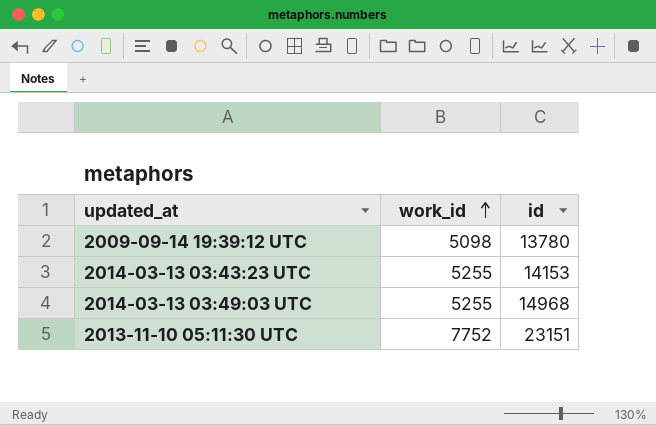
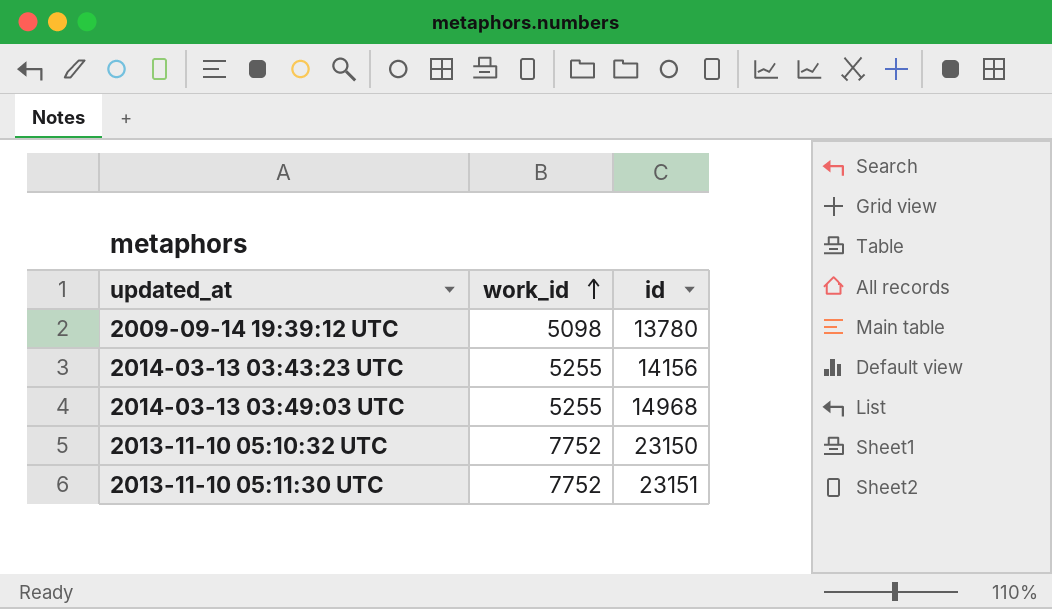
2014-03-13 03:43:23 UTC | id: 14153 -> 14156
row 2013-11-10 05:10:32 UTC: none -> 7752 | 23150

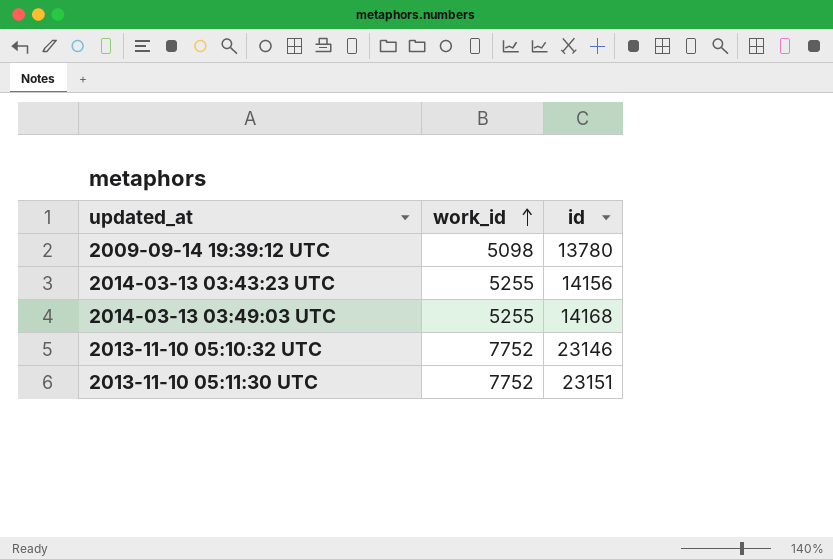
2014-03-13 03:49:03 UTC | id: 14968 -> 14168
2013-11-10 05:10:32 UTC | id: 23150 -> 23146

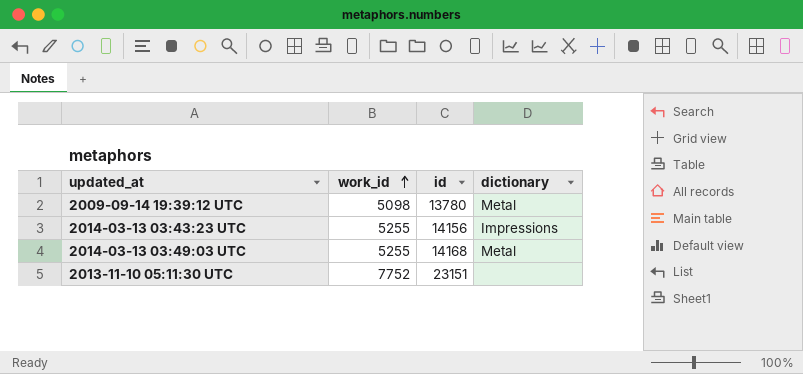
column dictionary | position: none -> 4
row 2013-11-10 05:10:32 UTC: 7752 | 23146 -> none

